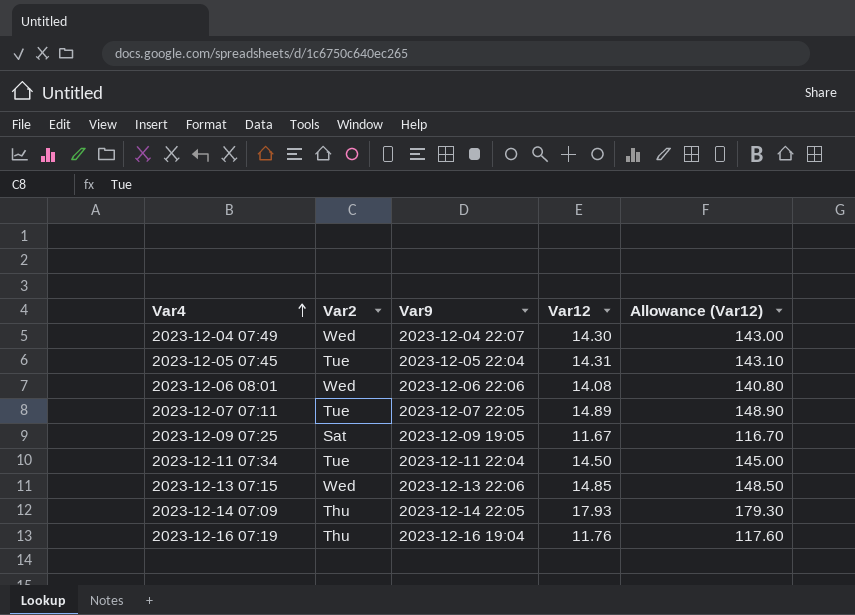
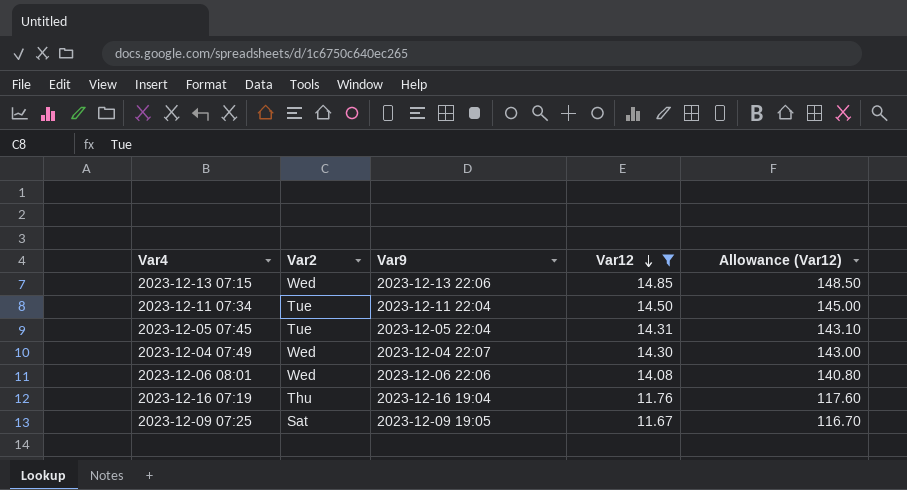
filter: none -> Var12 <= 14.85
row order: Var4 ascending -> Var12 descending

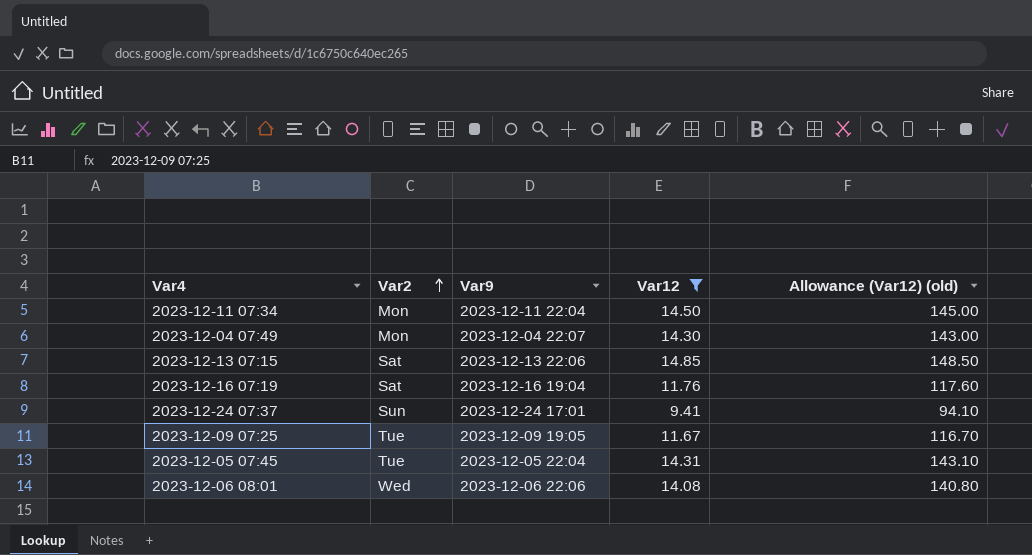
row order: Var12 descending -> Var2 ascending
column name: Allowance (Var12) -> Allowance (Var12) (old)
2023-12-11 07:34 | Var2: Tue -> Mon
2023-12-04 07:49 | Var2: Wed -> Mon
2023-12-13 07:15 | Var2: Wed -> Sat
2023-12-16 07:19 | Var2: Thu -> Sat
row 2023-12-24 07:37: none -> Sun | 2023-12-24 17:01 | 9.41 | 94.10
2023-12-09 07:25 | Var2: Sat -> Tue

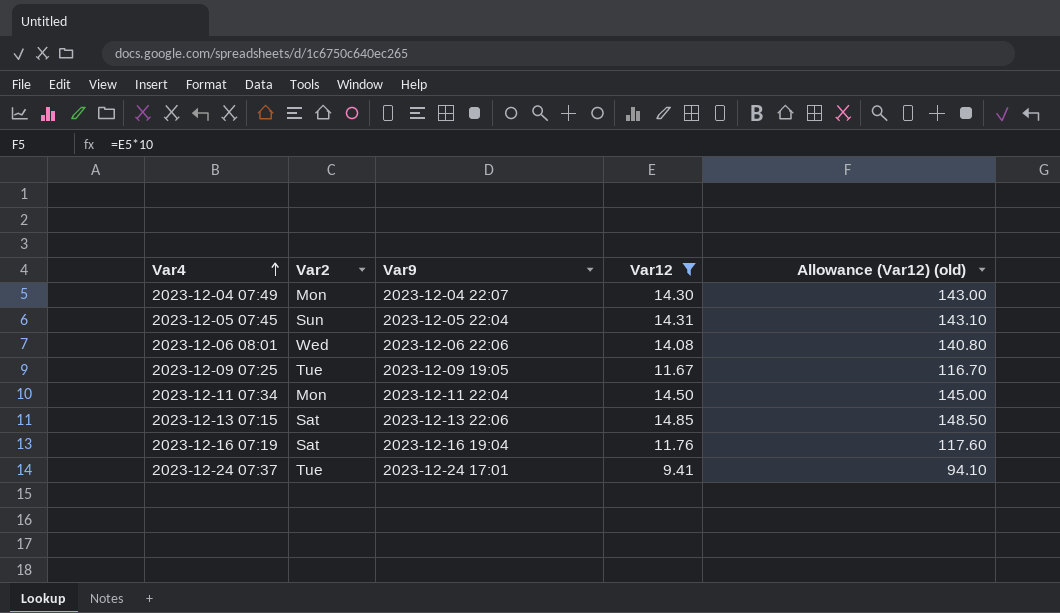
row order: Var2 ascending -> Var4 ascending
2023-12-05 07:45 | Var2: Tue -> Sun
2023-12-24 07:37 | Var2: Sun -> Tue

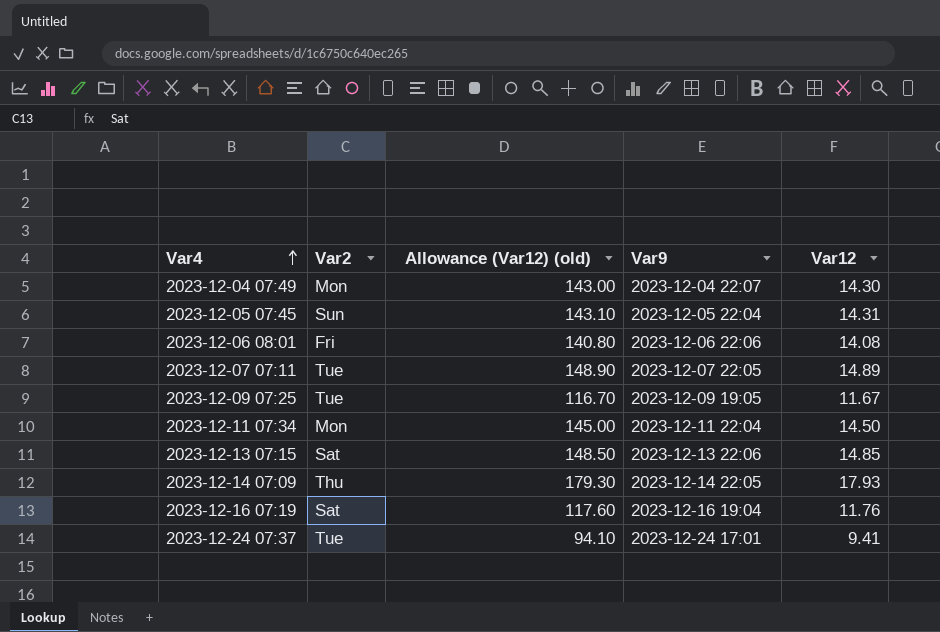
filter: Var12 <= 14.85 -> none
column Allowance (Var12) (old) | position: 5 -> 3
2023-12-06 08:01 | Var2: Wed -> Fri

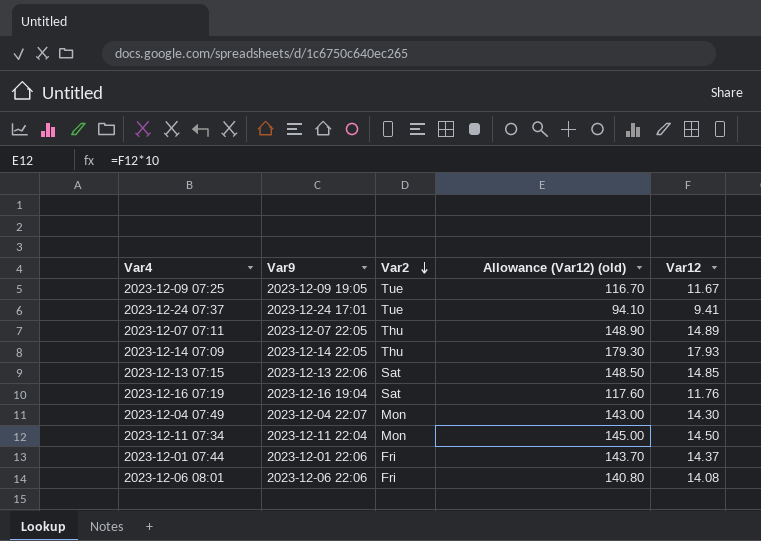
row order: Var4 ascending -> Var2 descending
column Var9 | position: 4 -> 2
row 2023-12-05 07:45: Sun | 143.10 | 2023-12-05 22:04 | 14.31 -> none
2023-12-07 07:11 | Var2: Tue -> Thu
row 2023-12-01 07:44: none -> 2023-12-01 22:06 | Fri | 143.70 | 14.37

